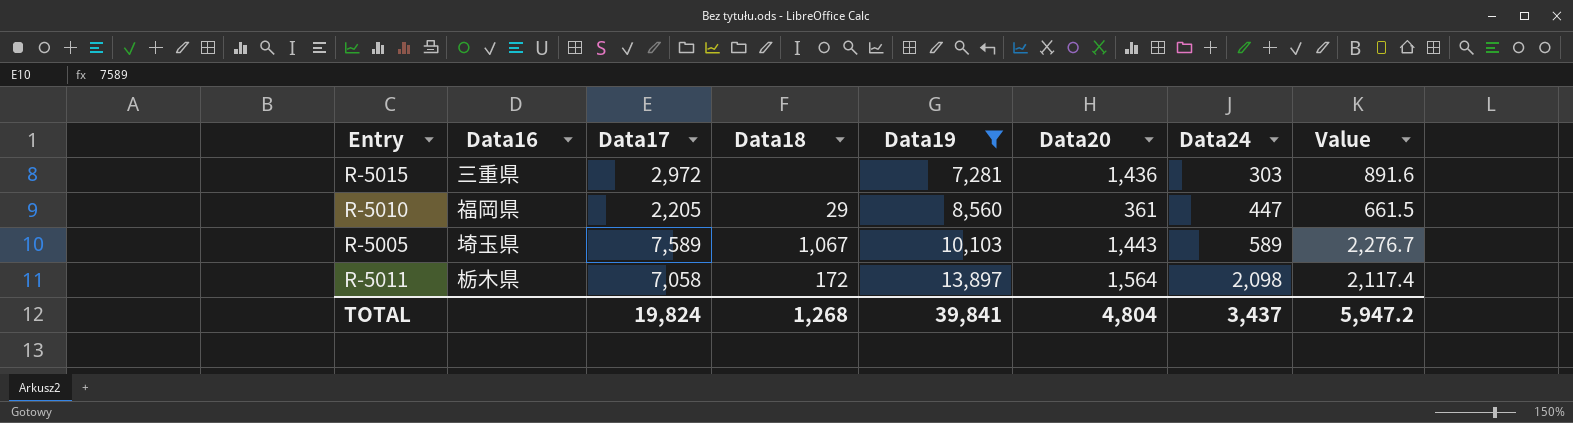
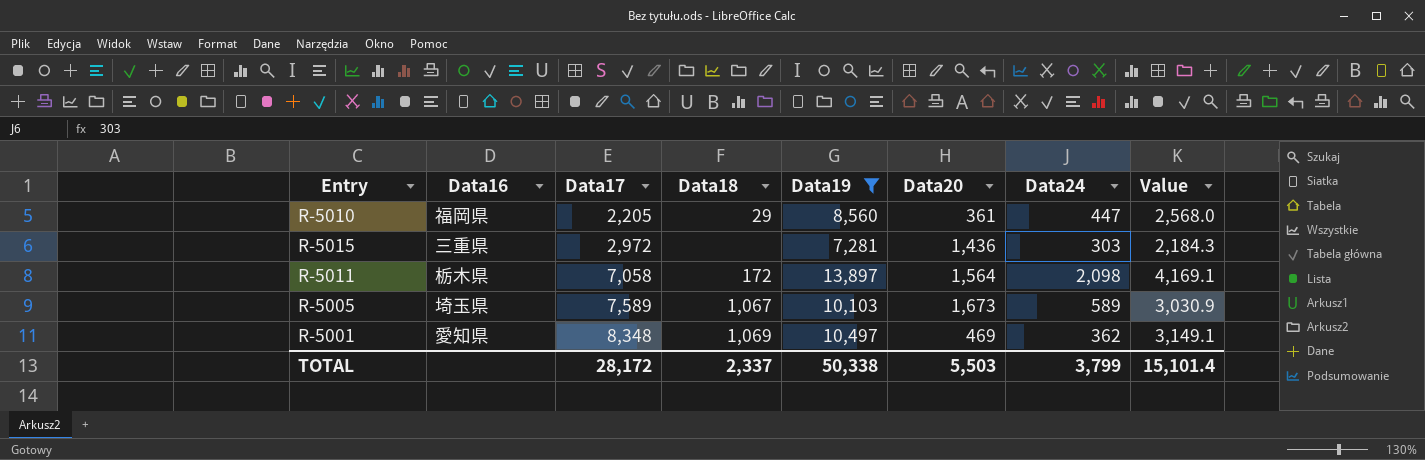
row order: Data19 ascending -> Data17 ascending
column Value | formula: [Data17] * 0.3 -> [Data19] * 0.3
R-5005 | Data20: 1,443 -> 1,673
row R-5001: none -> 愛知県 | 8,348 | 1,069 | 10,497 | 469 | 362 | 3,149.1
TOTAL | Data17: 19,824 -> 28,172
TOTAL | Data18: 1,268 -> 2,337
TOTAL | Data19: 39,841 -> 50,338
TOTAL | Data20: 4,804 -> 5,503
TOTAL | Data24: 3,437 -> 3,799
TOTAL | Value: 5,947.2 -> 15,101.4

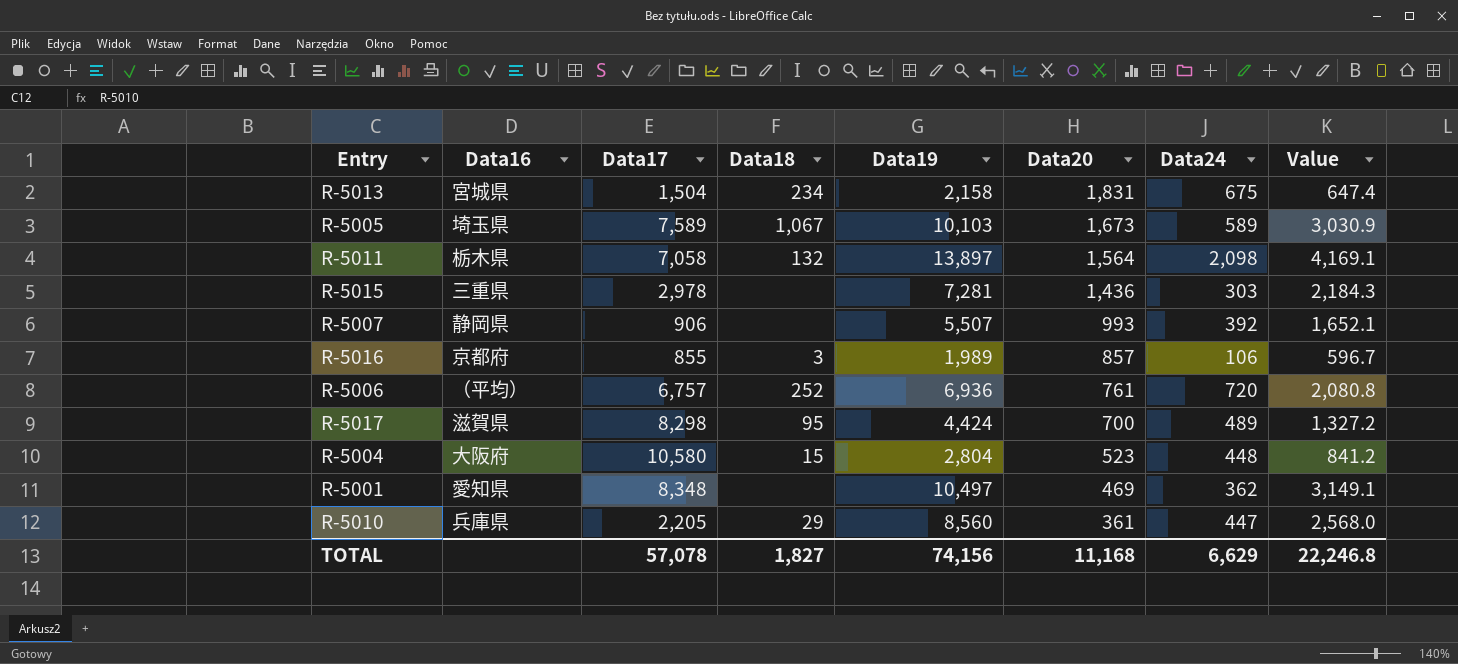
filter: Data19 >= 7,281 -> none
row order: Data17 ascending -> Data20 descending
R-5011 | Data18: 172 -> 132
R-5015 | Data17: 2,972 -> 2,978
R-5001 | Data18: 1,069 -> none
R-5010 | Data16: 福岡県 -> 兵庫県
TOTAL | Data17: 28,172 -> 57,078
TOTAL | Data18: 2,337 -> 1,827
TOTAL | Data19: 50,338 -> 74,156
TOTAL | Data20: 5,503 -> 11,168
TOTAL | Data24: 3,799 -> 6,629
TOTAL | Value: 15,101.4 -> 22,246.8

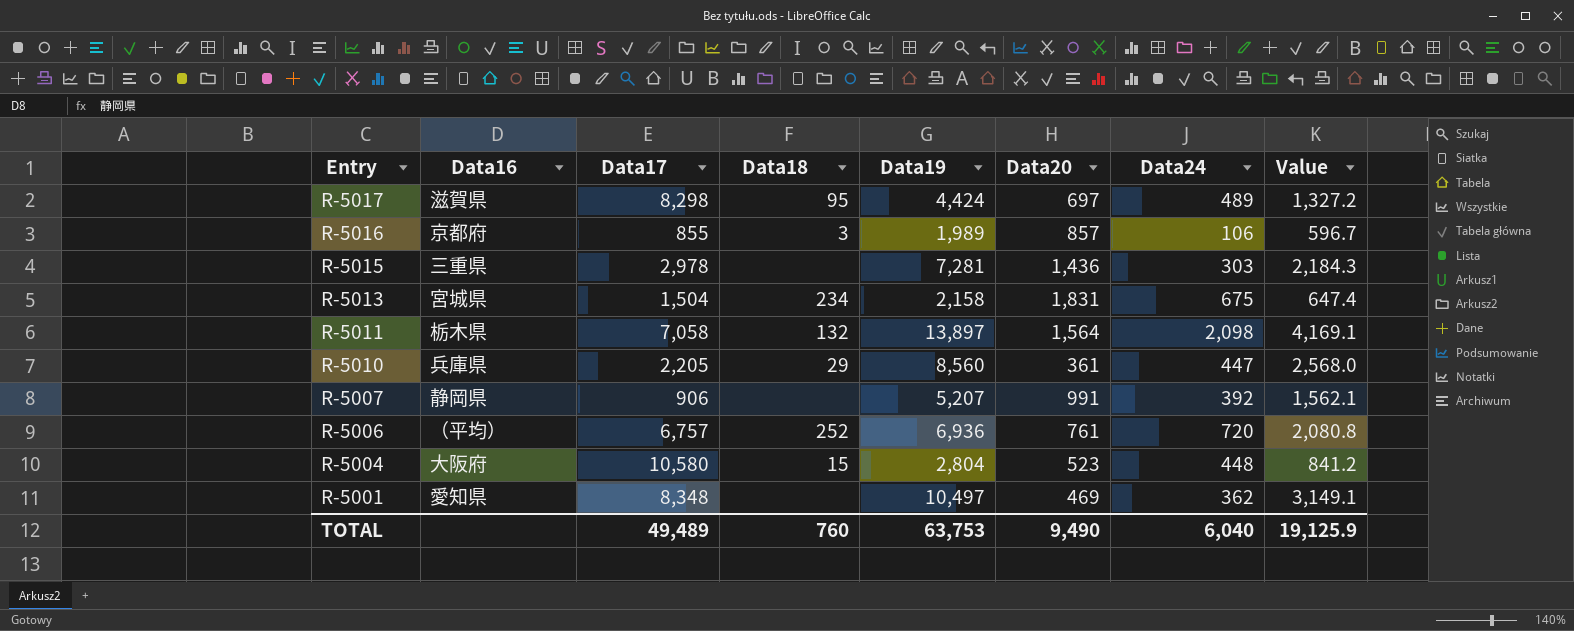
row order: Data20 descending -> Entry descending
row R-5005: 埼玉県 | 7,589 | 1,067 | 10,103 | 1,673 | 589 | 3,030.9 -> none
R-5017 | Data20: 700 -> 697
R-5007 | Data19: 5,507 -> 5,207
R-5007 | Data20: 993 -> 991
R-5007 | Value: 1,652.1 -> 1,562.1
TOTAL | Data17: 57,078 -> 49,489
TOTAL | Data18: 1,827 -> 760
TOTAL | Data19: 74,156 -> 63,753
TOTAL | Data20: 11,168 -> 9,490
TOTAL | Data24: 6,629 -> 6,040
TOTAL | Value: 22,246.8 -> 19,125.9

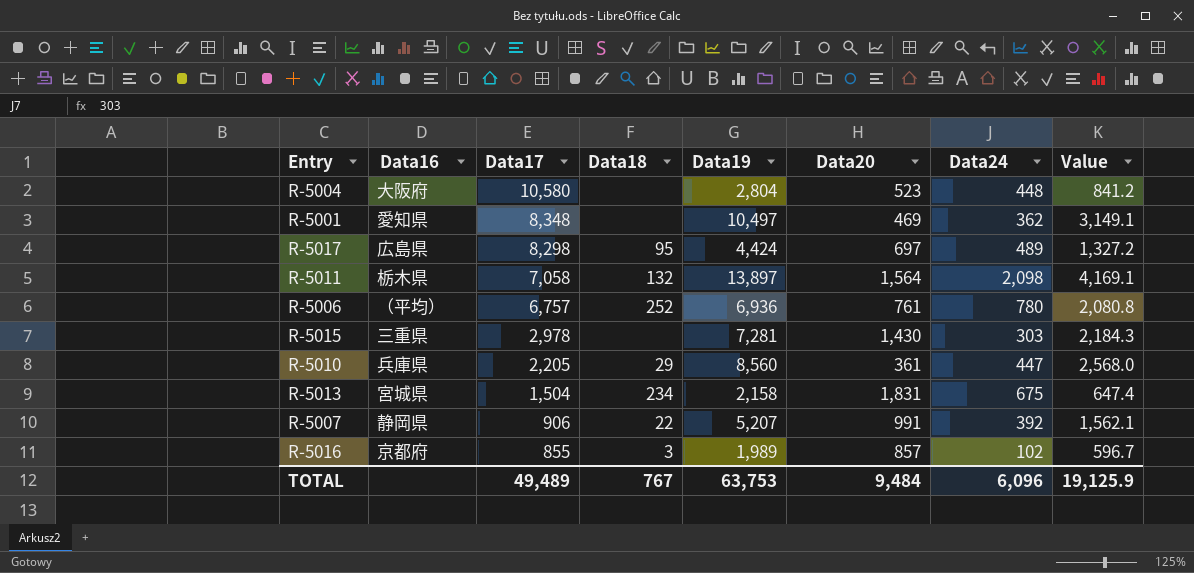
row order: Entry descending -> Data17 descending
R-5004 | Data18: 15 -> none
R-5017 | Data16: 滋賀県 -> 広島県
R-5006 | Data24: 720 -> 780
R-5015 | Data20: 1,436 -> 1,430
R-5007 | Data18: none -> 22
R-5016 | Data24: 106 -> 102
TOTAL | Data18: 760 -> 767
TOTAL | Data20: 9,490 -> 9,484
TOTAL | Data24: 6,040 -> 6,096

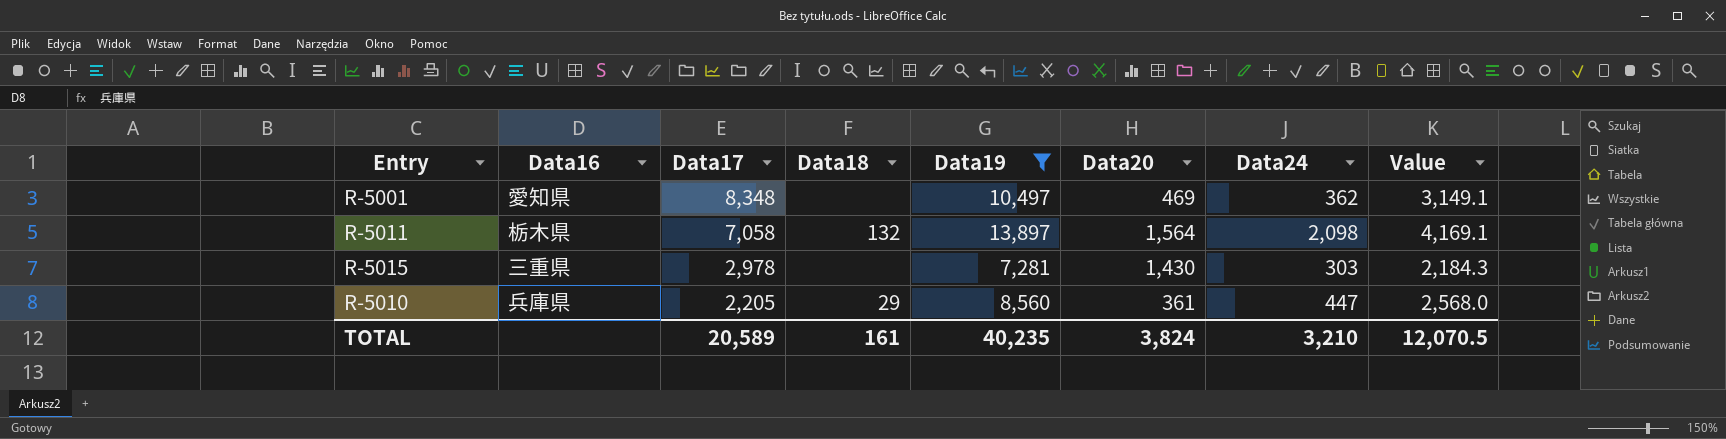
filter: none -> Data19 >= 7,281
TOTAL | Data17: 49,489 -> 20,589
TOTAL | Data18: 767 -> 161
TOTAL | Data19: 63,753 -> 40,235
TOTAL | Data20: 9,484 -> 3,824
TOTAL | Data24: 6,096 -> 3,210
TOTAL | Value: 19,125.9 -> 12,070.5

